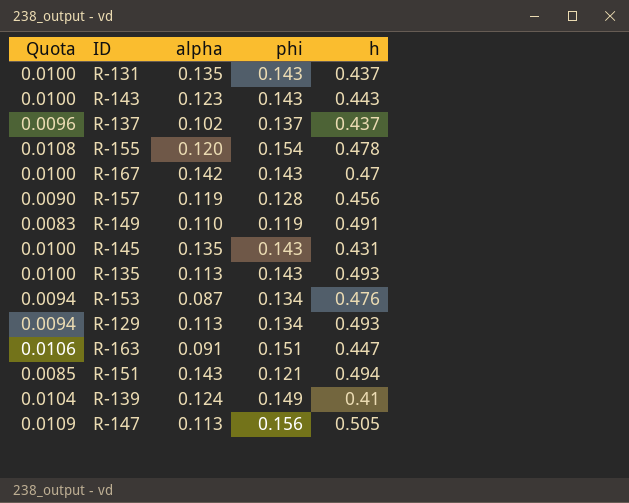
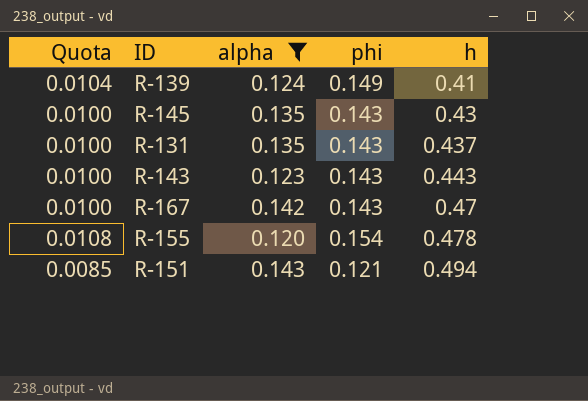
filter: none -> alpha >= 0.120
row order: none -> h ascending
R-145 | h: 0.431 -> 0.43

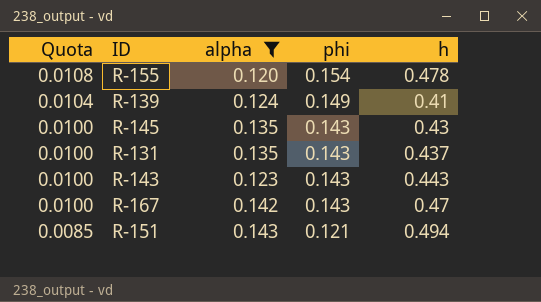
row order: h ascending -> Quota descending

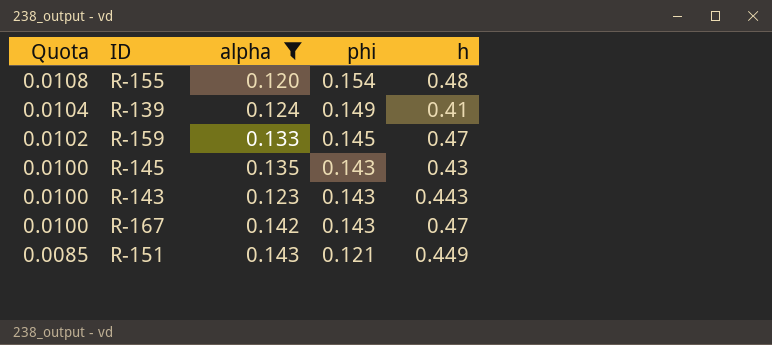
row R-131: 0.0100 | 0.135 | 0.143 | 0.437 -> none
R-155 | h: 0.478 -> 0.48
row R-159: none -> 0.0102 | 0.133 | 0.145 | 0.47
R-151 | h: 0.494 -> 0.449

